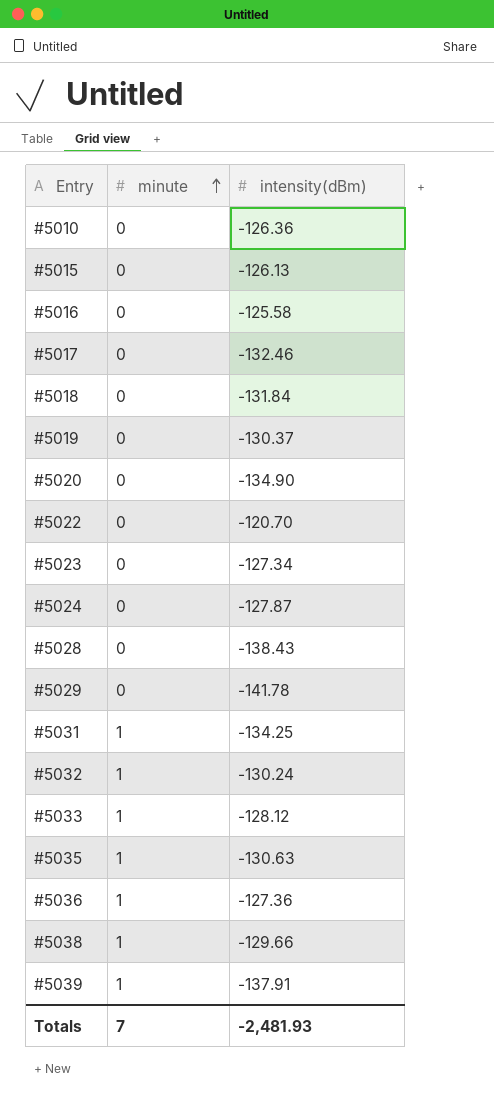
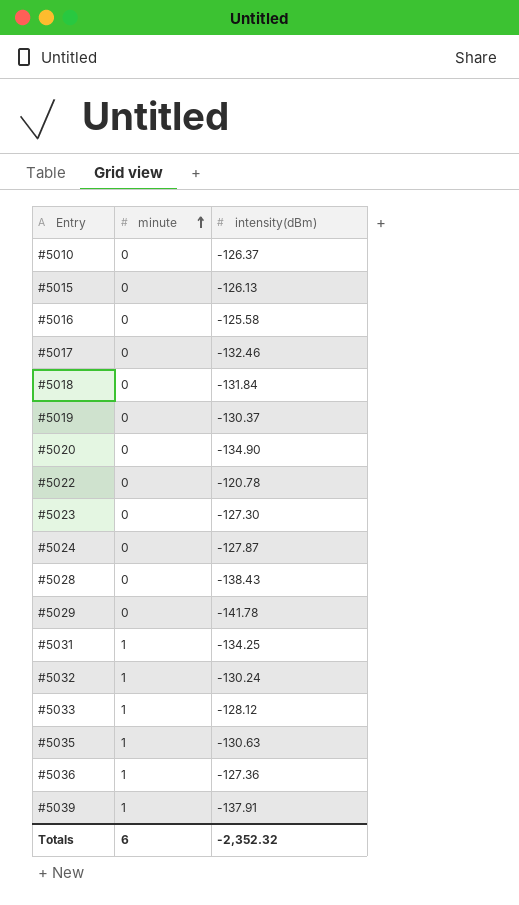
row #5038: 1 | -129.66 -> none
#5010 | intensity(dBm): -126.36 -> -126.37
#5022 | intensity(dBm): -120.70 -> -120.78
#5023 | intensity(dBm): -127.34 -> -127.30
Totals | minute: 7 -> 6
Totals | intensity(dBm): -2,481.93 -> -2,352.32

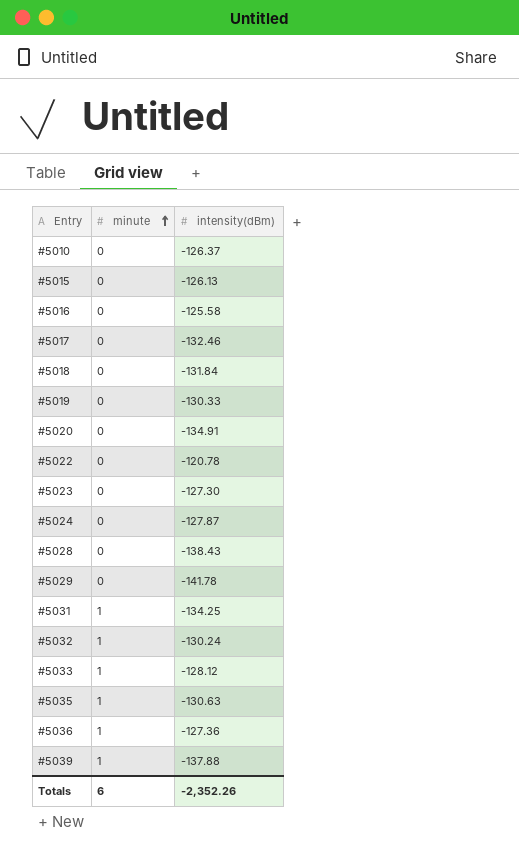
#5019 | intensity(dBm): -130.37 -> -130.33
#5020 | intensity(dBm): -134.90 -> -134.91
#5039 | intensity(dBm): -137.91 -> -137.88
Totals | intensity(dBm): -2,352.32 -> -2,352.26

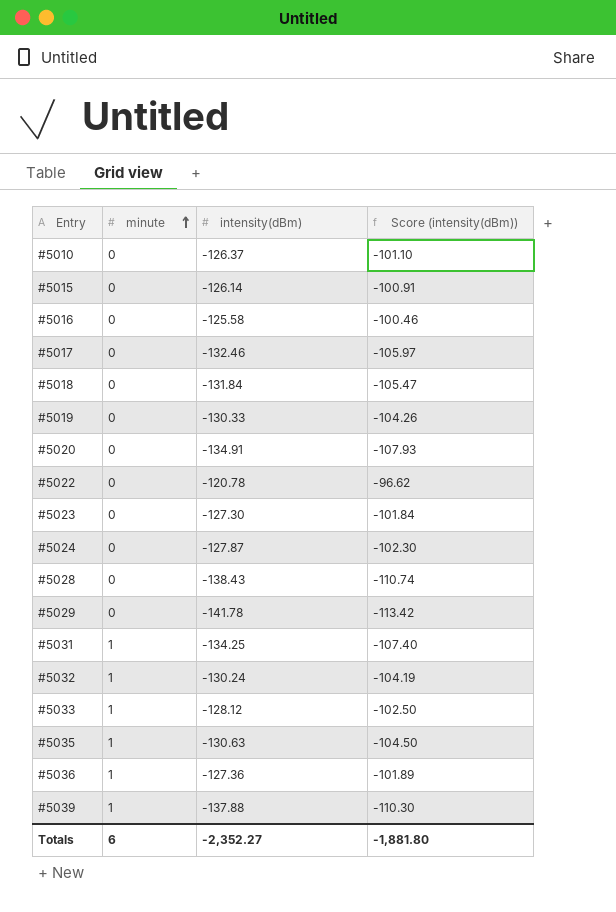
column Score (intensity(dBm)) | formula: none -> [intensity(dBm)] * 0.8
#5015 | intensity(dBm): -126.13 -> -126.14
Totals | intensity(dBm): -2,352.26 -> -2,352.27

